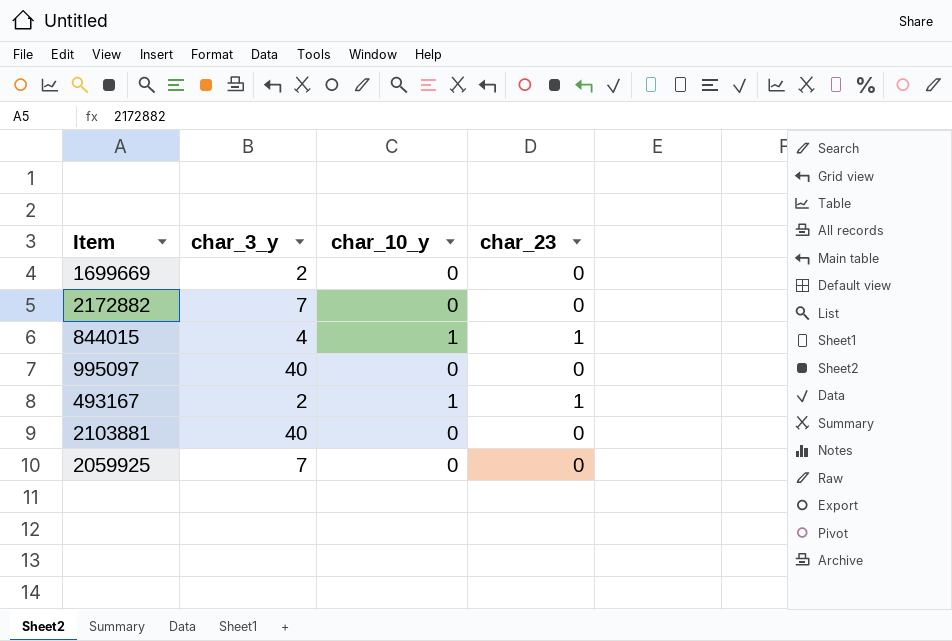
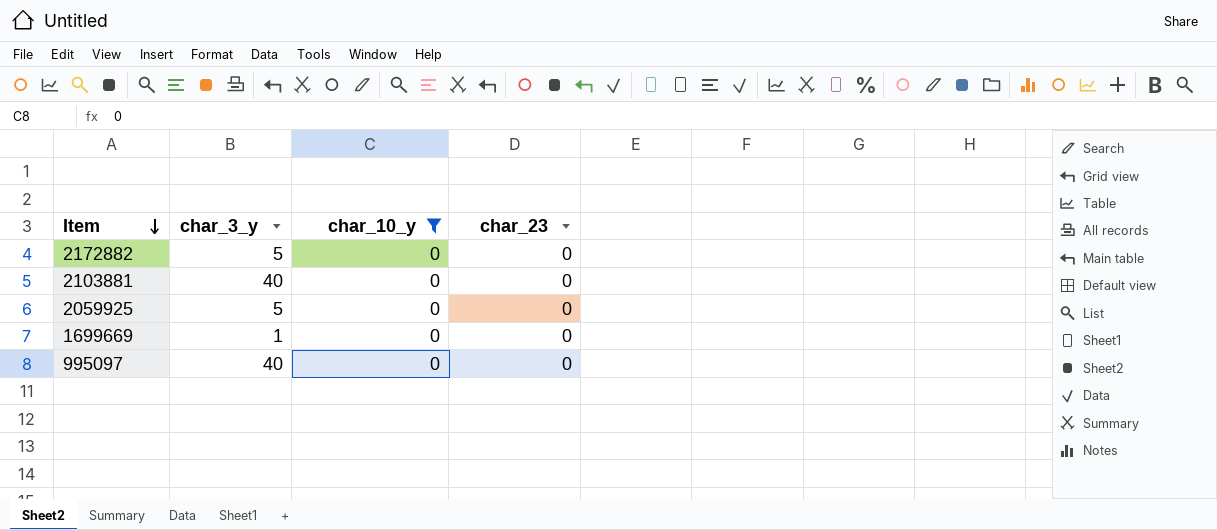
filter: none -> char_10_y = 0
row order: none -> Item descending
2172882 | char_3_y: 7 -> 5
2059925 | char_3_y: 7 -> 5
1699669 | char_3_y: 2 -> 1

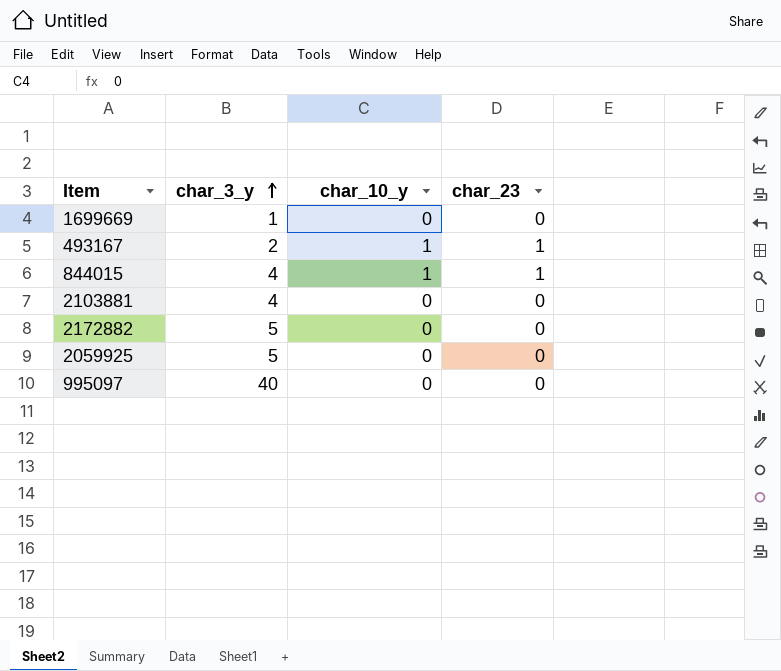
filter: char_10_y = 0 -> none
row order: Item descending -> char_3_y ascending
2103881 | char_3_y: 40 -> 4

